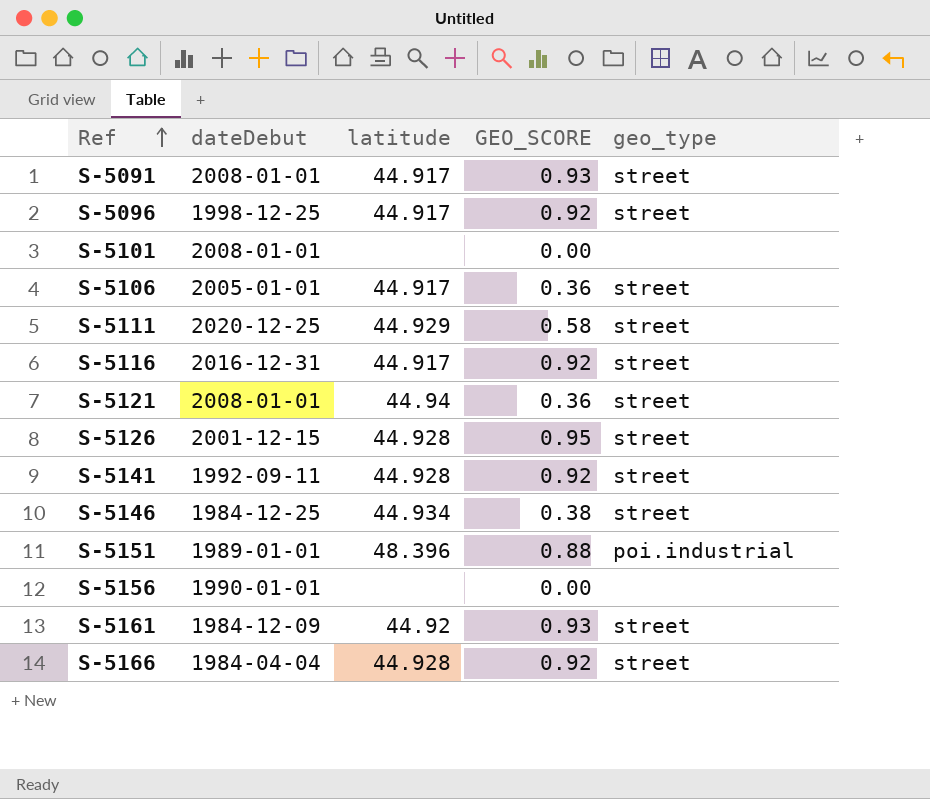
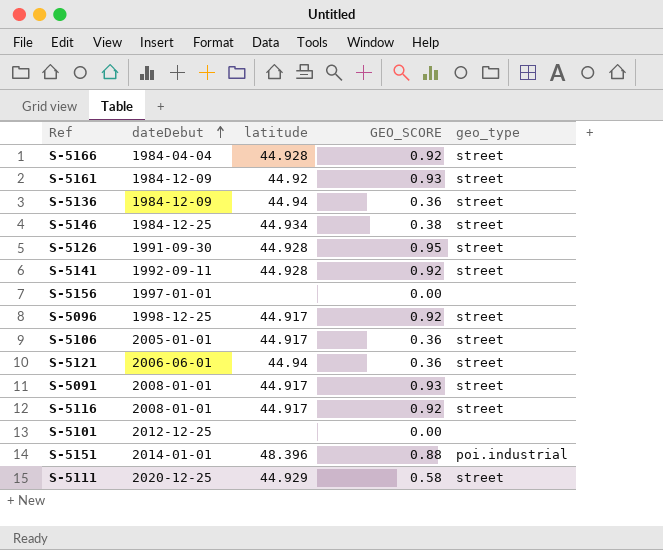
row order: Ref ascending -> dateDebut ascending
row S-5136: none -> 1984-12-09 | 44.94 | 0.36 | street
S-5126 | dateDebut: 2001-12-15 -> 1991-09-30
S-5156 | dateDebut: 1990-01-01 -> 1997-01-01
S-5121 | dateDebut: 2008-01-01 -> 2006-06-01
S-5116 | dateDebut: 2016-12-31 -> 2008-01-01
S-5101 | dateDebut: 2008-01-01 -> 2012-12-25
S-5151 | dateDebut: 1989-01-01 -> 2014-01-01

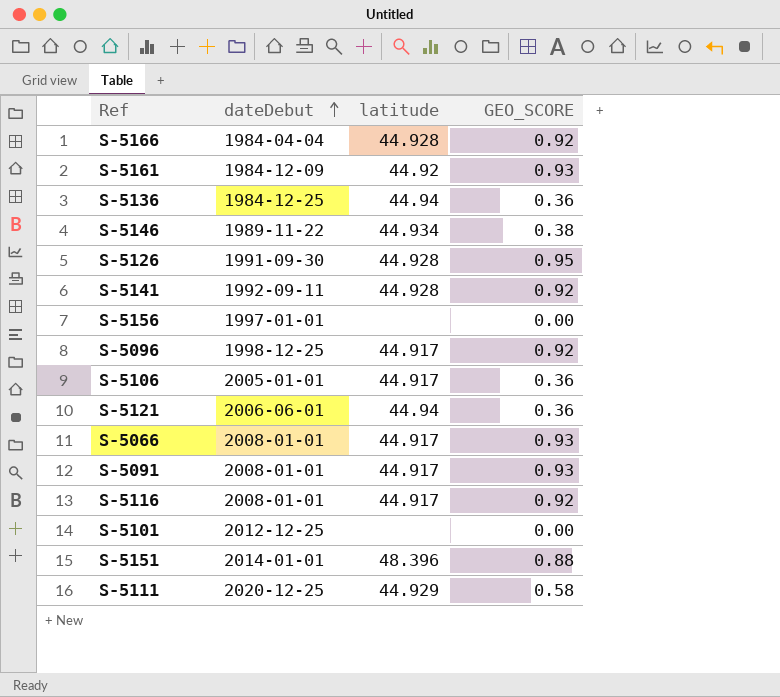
column geo_type | position: 5 -> none
S-5136 | dateDebut: 1984-12-09 -> 1984-12-25
S-5146 | dateDebut: 1984-12-25 -> 1989-11-22
row S-5066: none -> 2008-01-01 | 44.917 | 0.93

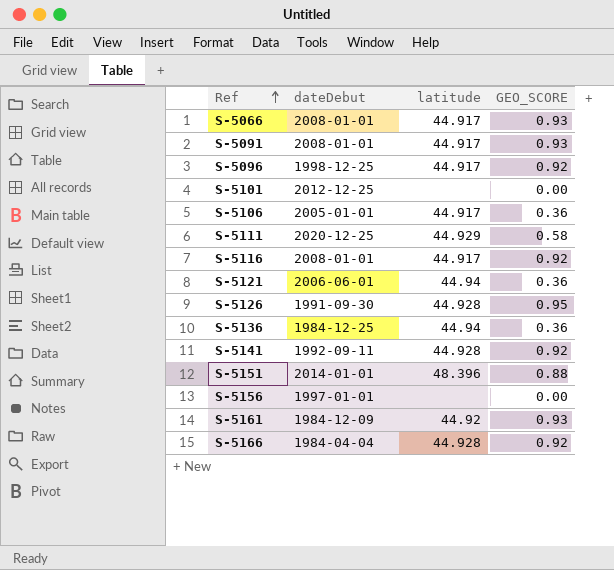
row order: dateDebut ascending -> Ref ascending
row S-5146: 1989-11-22 | 44.934 | 0.38 -> none

